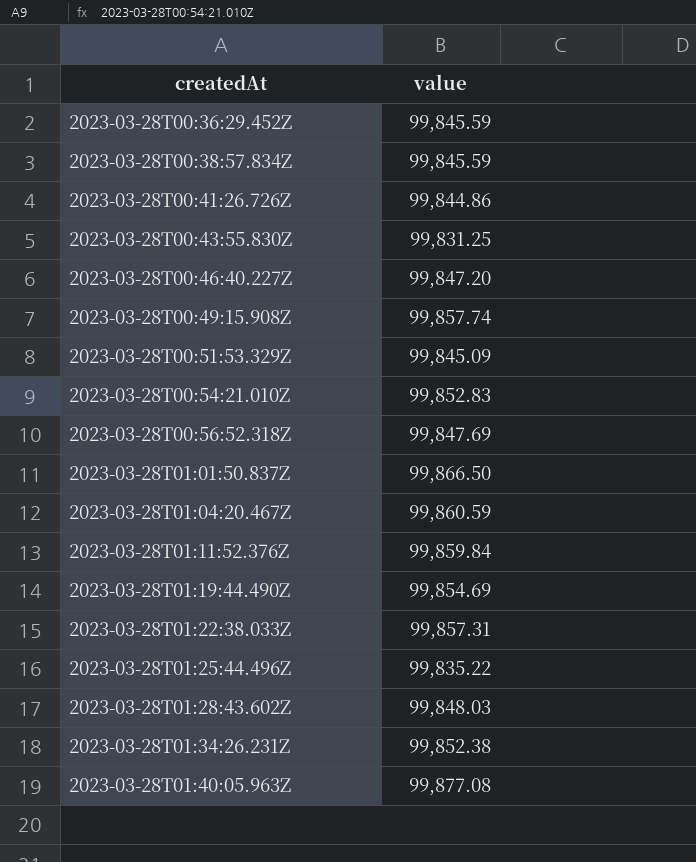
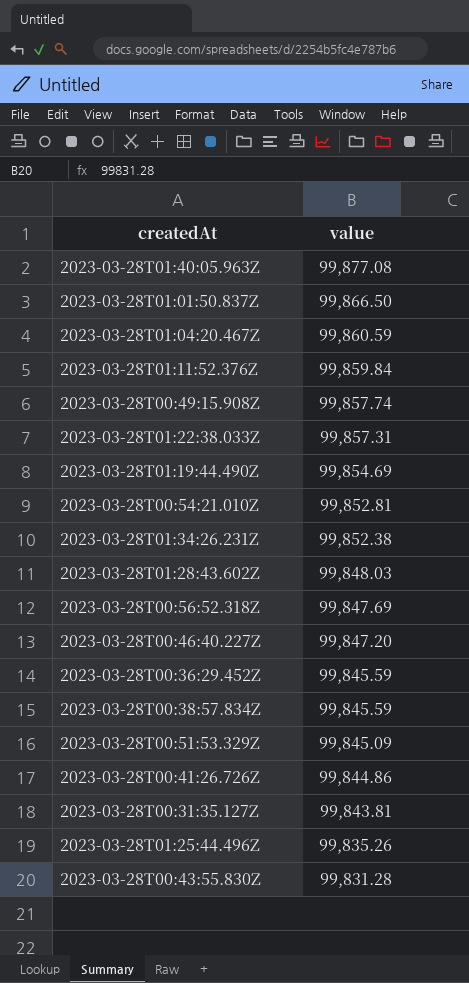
row order: createdAt ascending -> value descending
2023-03-28T00:54:21.010Z | value: 99,852.83 -> 99,852.81
row 2023-03-28T00:31:35.127Z: none -> 99,843.81
2023-03-28T01:25:44.496Z | value: 99,835.22 -> 99,835.26
2023-03-28T00:43:55.830Z | value: 99,831.25 -> 99,831.28

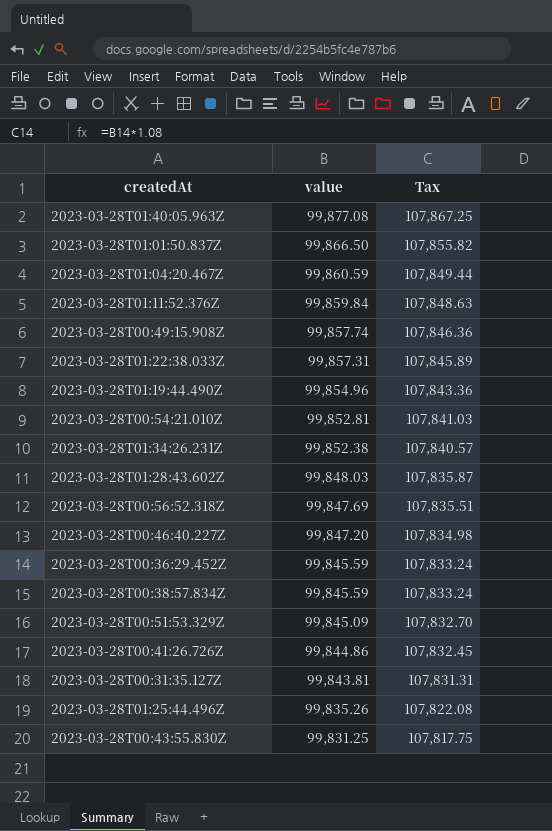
column Tax | formula: none -> [value] * 1.08
2023-03-28T01:19:44.490Z | value: 99,854.69 -> 99,854.96
2023-03-28T00:43:55.830Z | value: 99,831.28 -> 99,831.25

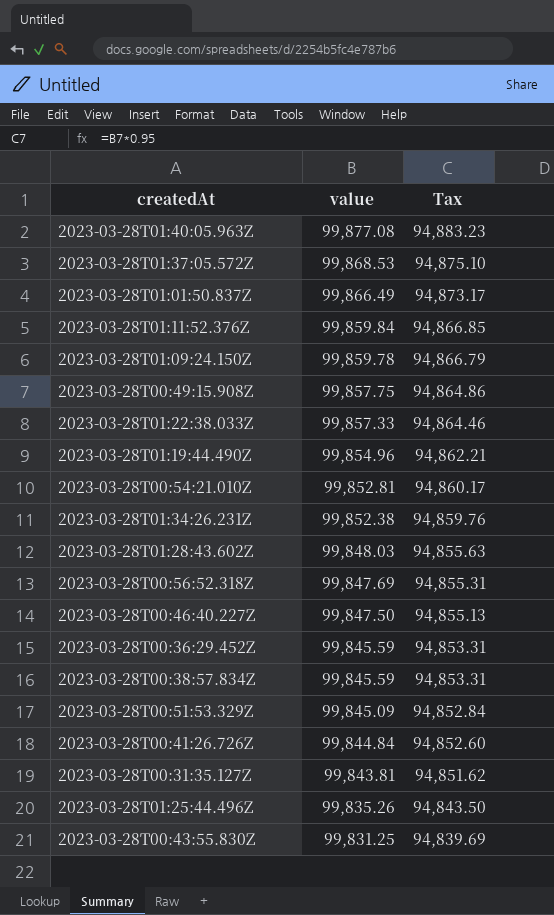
column Tax | formula: [value] * 1.08 -> [value] * 0.95
row 2023-03-28T01:04:20.467Z: 99,860.59 | 107,849.44 -> none
row 2023-03-28T01:37:05.572Z: none -> 99,868.53 | 94,875.10
2023-03-28T01:01:50.837Z | value: 99,866.50 -> 99,866.49
row 2023-03-28T01:09:24.150Z: none -> 99,859.78 | 94,866.79
2023-03-28T00:49:15.908Z | value: 99,857.74 -> 99,857.75
2023-03-28T01:22:38.033Z | value: 99,857.31 -> 99,857.33
2023-03-28T00:46:40.227Z | value: 99,847.20 -> 99,847.50
2023-03-28T00:41:26.726Z | value: 99,844.86 -> 99,844.84

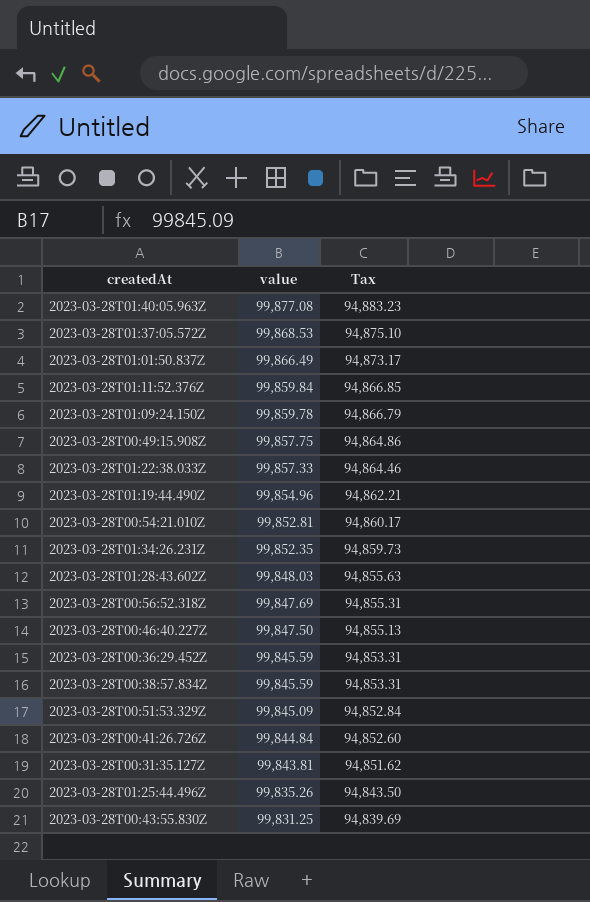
2023-03-28T01:34:26.231Z | value: 99,852.38 -> 99,852.35
2023-03-28T01:34:26.231Z | Tax: 94,859.76 -> 94,859.73

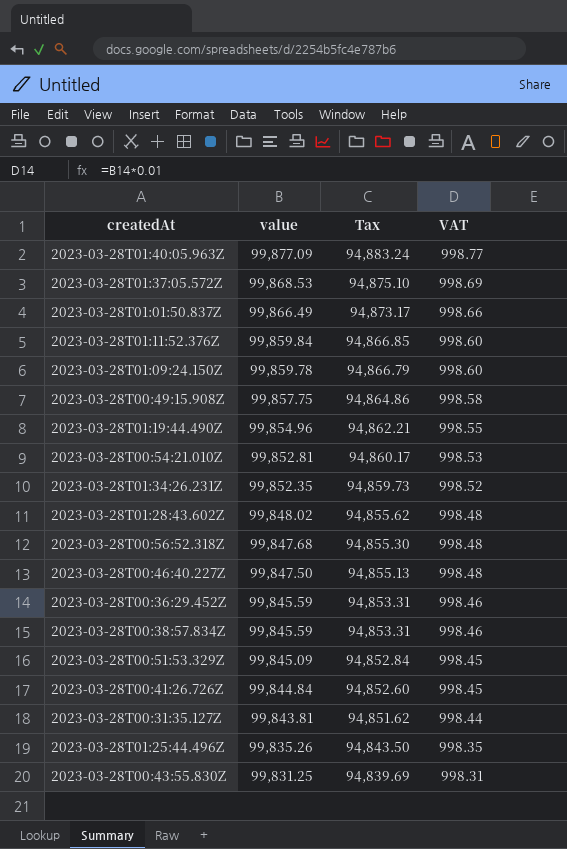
column VAT | formula: none -> [value] * 0.01
row 2023-03-28T01:22:38.033Z: 99,857.33 | 94,864.46 -> none
2023-03-28T01:40:05.963Z | value: 99,877.08 -> 99,877.09
2023-03-28T01:40:05.963Z | Tax: 94,883.23 -> 94,883.24
2023-03-28T01:28:43.602Z | value: 99,848.03 -> 99,848.02
2023-03-28T01:28:43.602Z | Tax: 94,855.63 -> 94,855.62
2023-03-28T00:56:52.318Z | value: 99,847.69 -> 99,847.68
2023-03-28T00:56:52.318Z | Tax: 94,855.31 -> 94,855.30

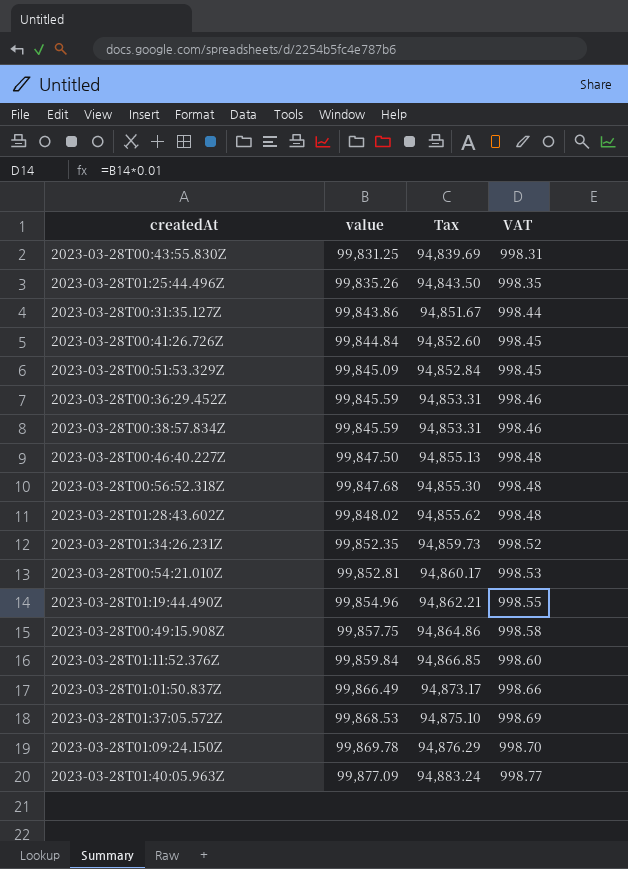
row order: value descending -> value ascending
2023-03-28T00:31:35.127Z | value: 99,843.81 -> 99,843.86
2023-03-28T00:31:35.127Z | Tax: 94,851.62 -> 94,851.67
2023-03-28T01:09:24.150Z | value: 99,859.78 -> 99,869.78
2023-03-28T01:09:24.150Z | Tax: 94,866.79 -> 94,876.29
2023-03-28T01:09:24.150Z | VAT: 998.60 -> 998.70

